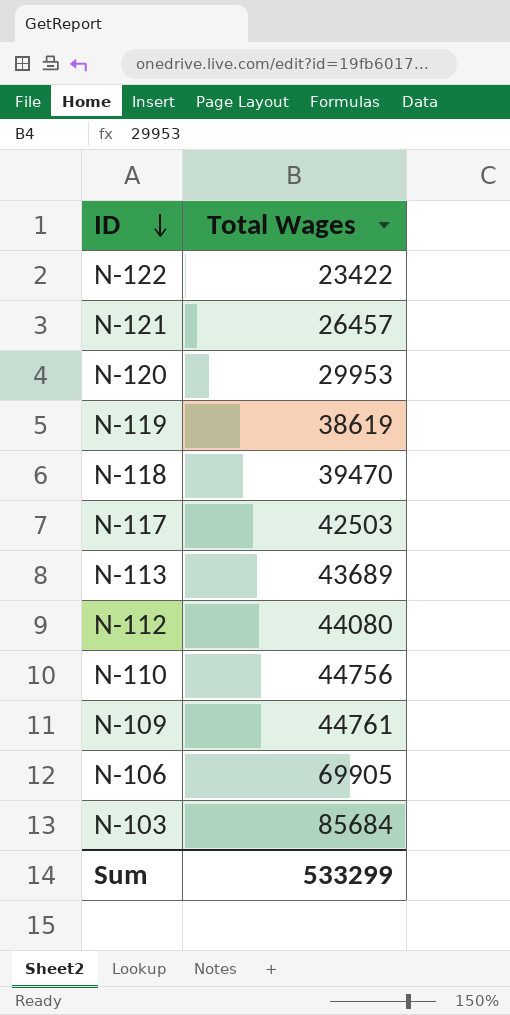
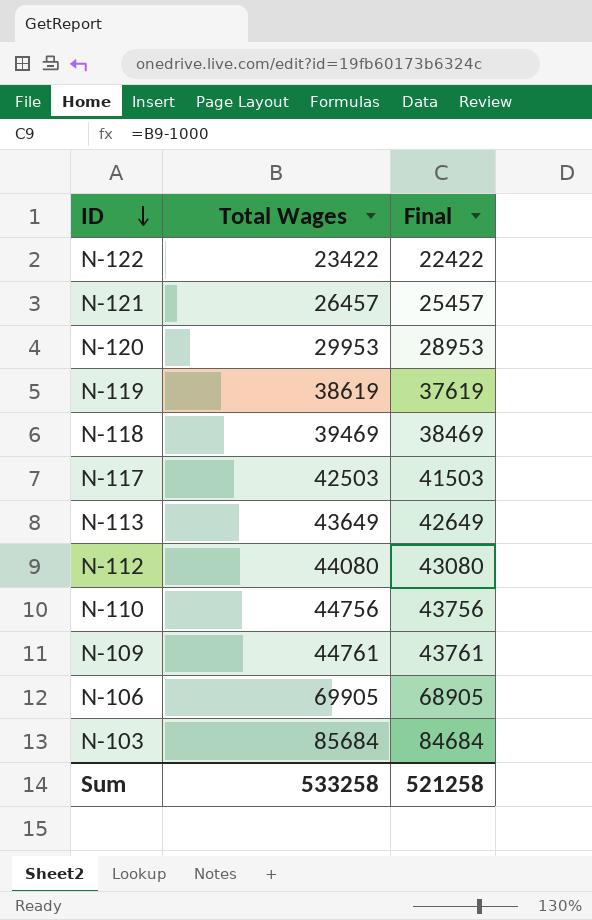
column Final | formula: none -> [Total Wages] - 1000
N-118 | Total Wages: 39470 -> 39469
N-113 | Total Wages: 43689 -> 43649
Sum | Total Wages: 533299 -> 533258

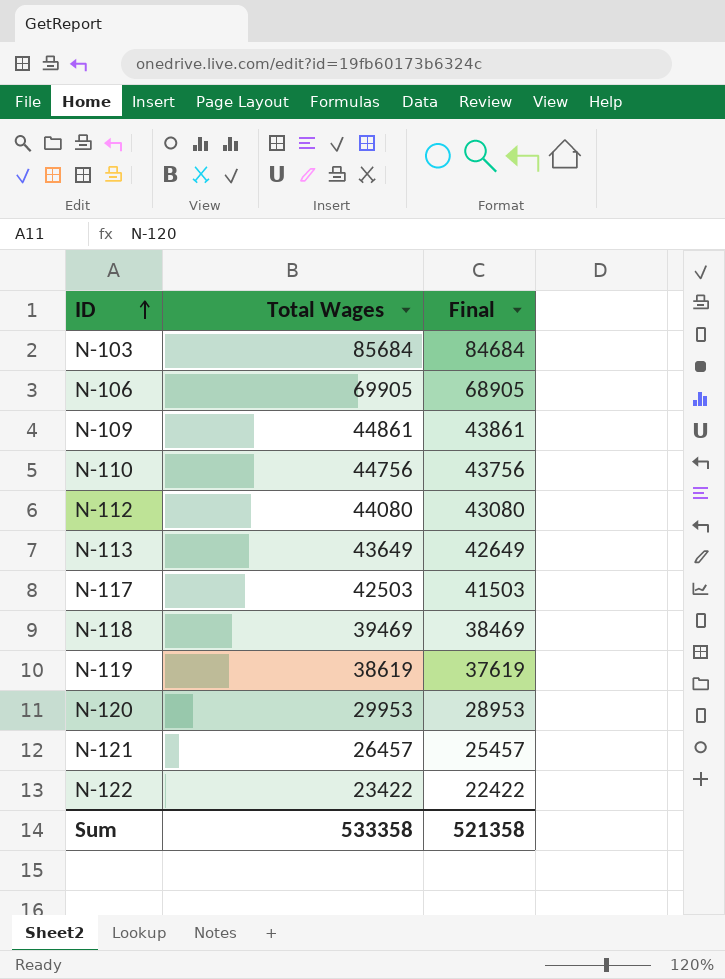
row order: ID descending -> ID ascending
N-109 | Total Wages: 44761 -> 44861
N-109 | Final: 43761 -> 43861
Sum | Total Wages: 533258 -> 533358
Sum | Final: 521258 -> 521358

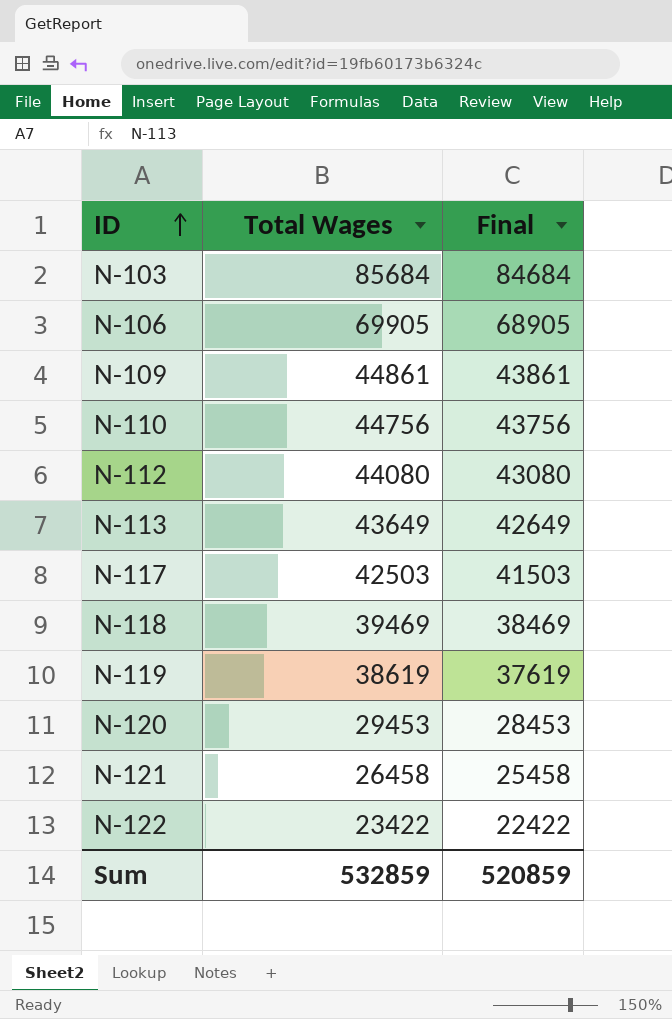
N-120 | Total Wages: 29953 -> 29453
N-120 | Final: 28953 -> 28453
N-121 | Total Wages: 26457 -> 26458
N-121 | Final: 25457 -> 25458
Sum | Total Wages: 533358 -> 532859
Sum | Final: 521358 -> 520859

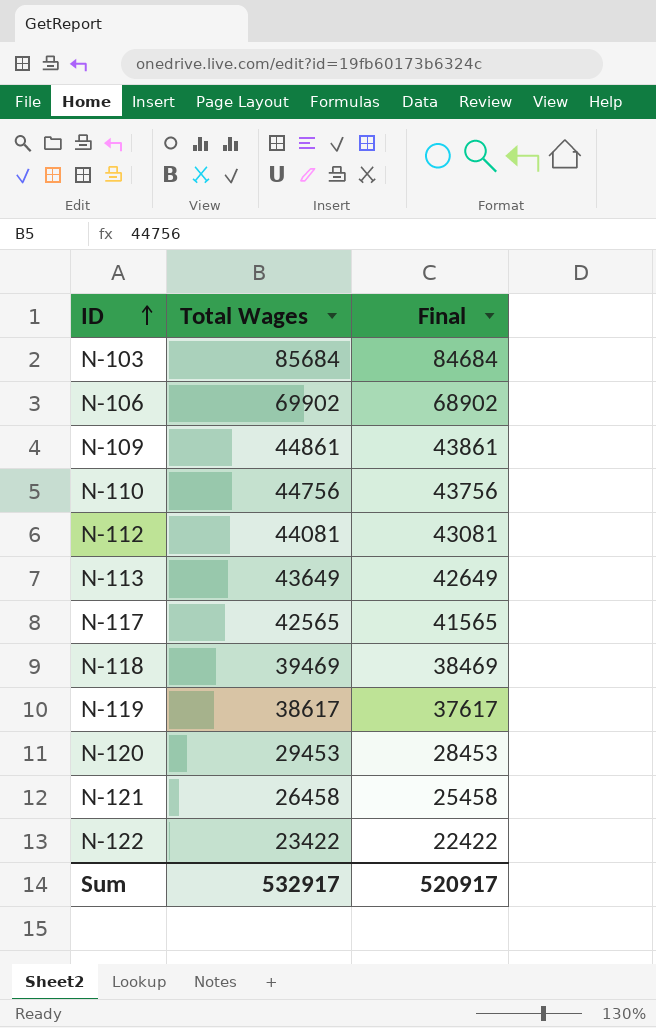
N-106 | Total Wages: 69905 -> 69902
N-106 | Final: 68905 -> 68902
N-112 | Total Wages: 44080 -> 44081
N-112 | Final: 43080 -> 43081
N-117 | Total Wages: 42503 -> 42565
N-117 | Final: 41503 -> 41565
N-119 | Total Wages: 38619 -> 38617
N-119 | Final: 37619 -> 37617
Sum | Total Wages: 532859 -> 532917
Sum | Final: 520859 -> 520917

